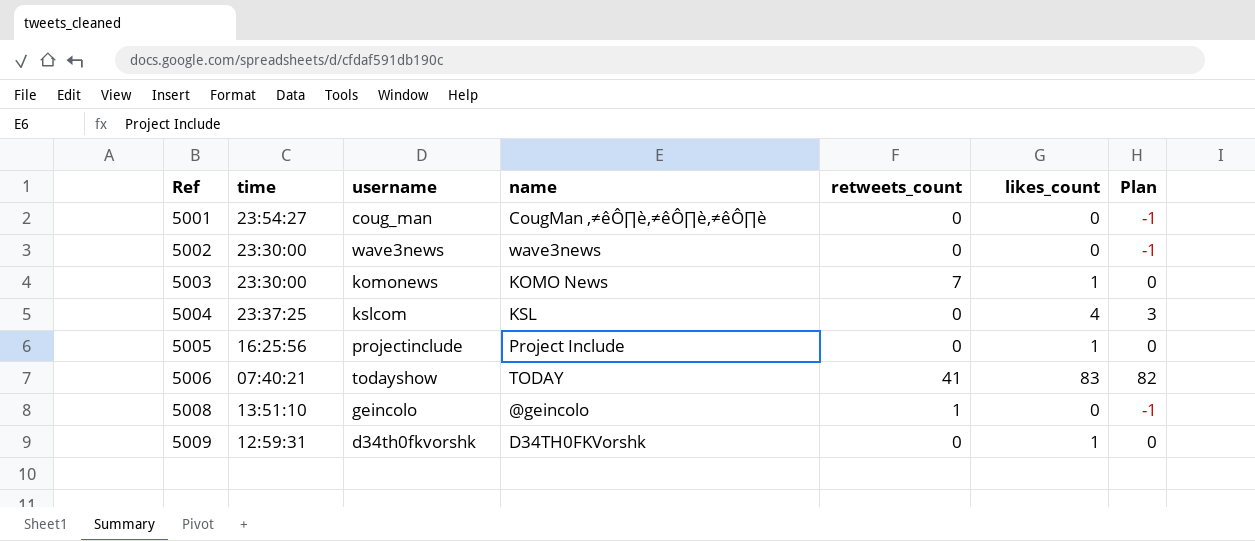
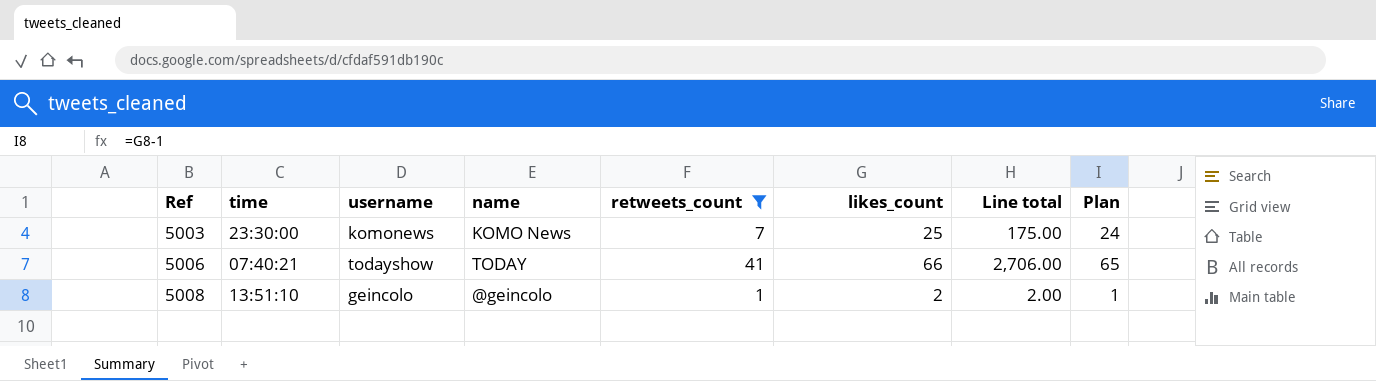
filter: none -> retweets_count != 0
column Line total | formula: none -> [retweets_count] * [likes_count]
5003 | likes_count: 1 -> 25
5003 | Plan: 0 -> 24
5006 | likes_count: 83 -> 66
5006 | Plan: 82 -> 65
5008 | likes_count: 0 -> 2
5008 | Plan: -1 -> 1

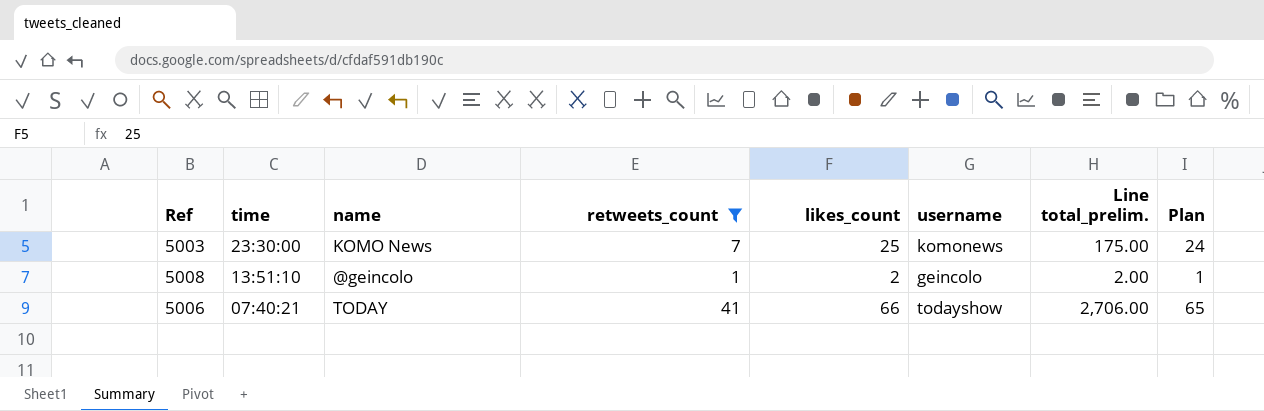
row order: Ref ascending -> time descending
column username | position: 3 -> 6
column name: Line total -> Line total_prelim.

